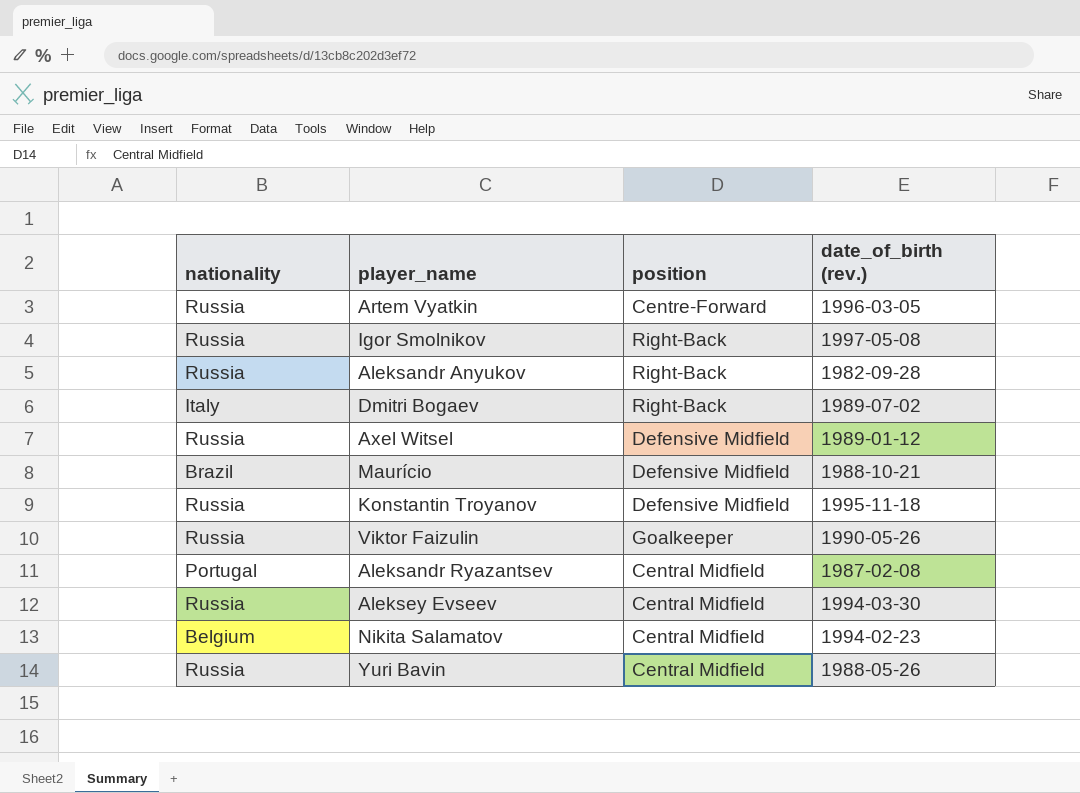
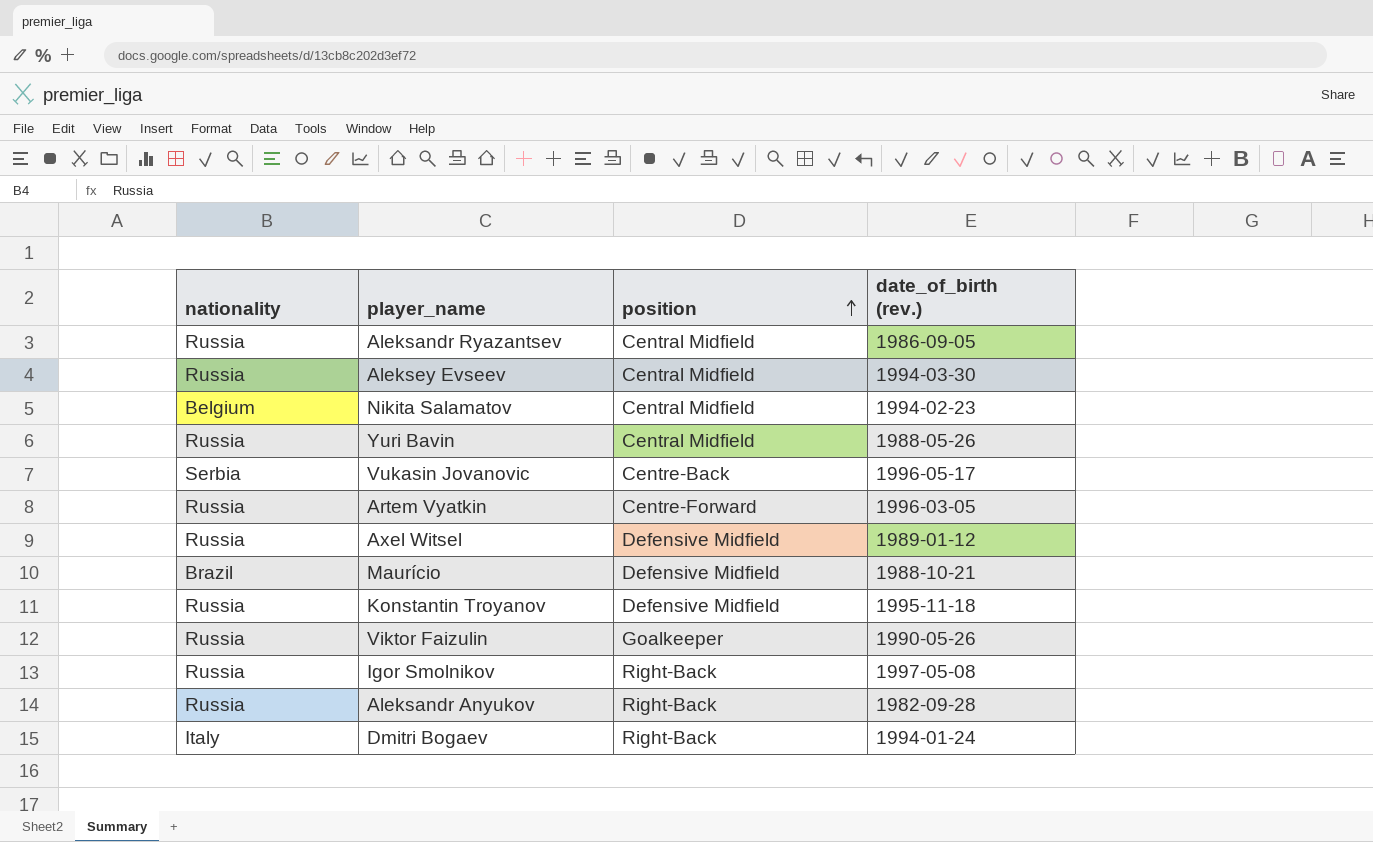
row order: none -> position ascending
Aleksandr Ryazantsev | nationality: Portugal -> Russia
Aleksandr Ryazantsev | date_of_birth (rev.): 1987-02-08 -> 1986-09-05
row Vukasin Jovanovic: none -> Serbia | Centre-Back | 1996-05-17
Dmitri Bogaev | date_of_birth (rev.): 1989-07-02 -> 1994-01-24

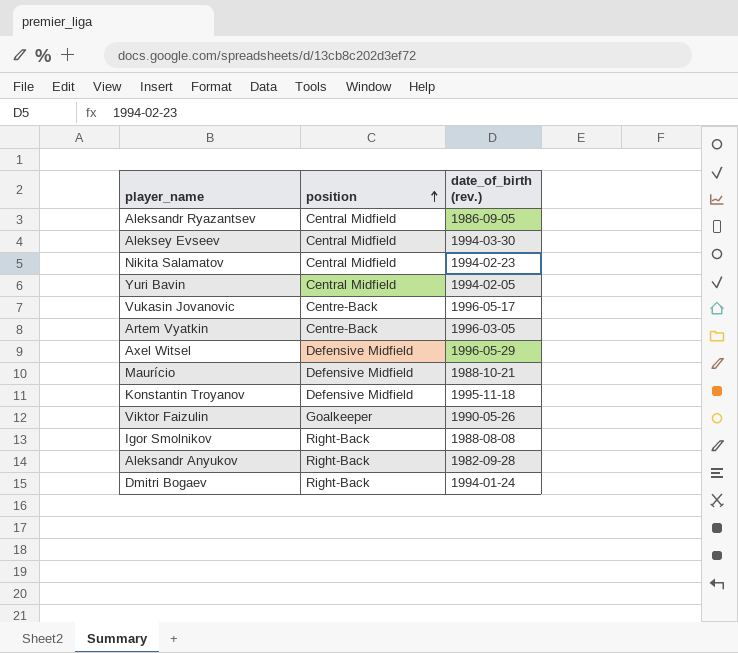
column nationality | position: 1 -> none
Yuri Bavin | date_of_birth (rev.): 1988-05-26 -> 1994-02-05
Artem Vyatkin | position: Centre-Forward -> Centre-Back
Axel Witsel | date_of_birth (rev.): 1989-01-12 -> 1996-05-29
Igor Smolnikov | date_of_birth (rev.): 1997-05-08 -> 1988-08-08

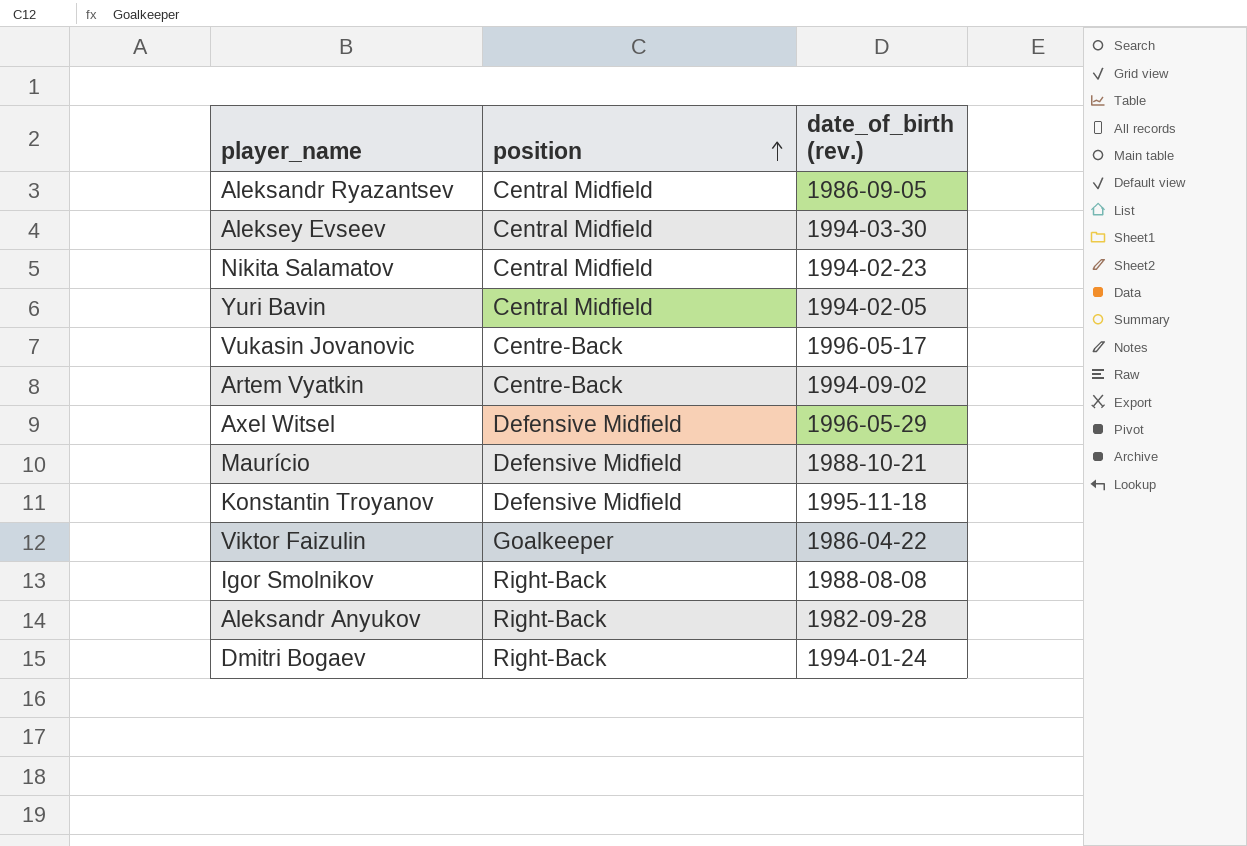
Artem Vyatkin | date_of_birth (rev.): 1996-03-05 -> 1994-09-02
Viktor Faizulin | date_of_birth (rev.): 1990-05-26 -> 1986-04-22

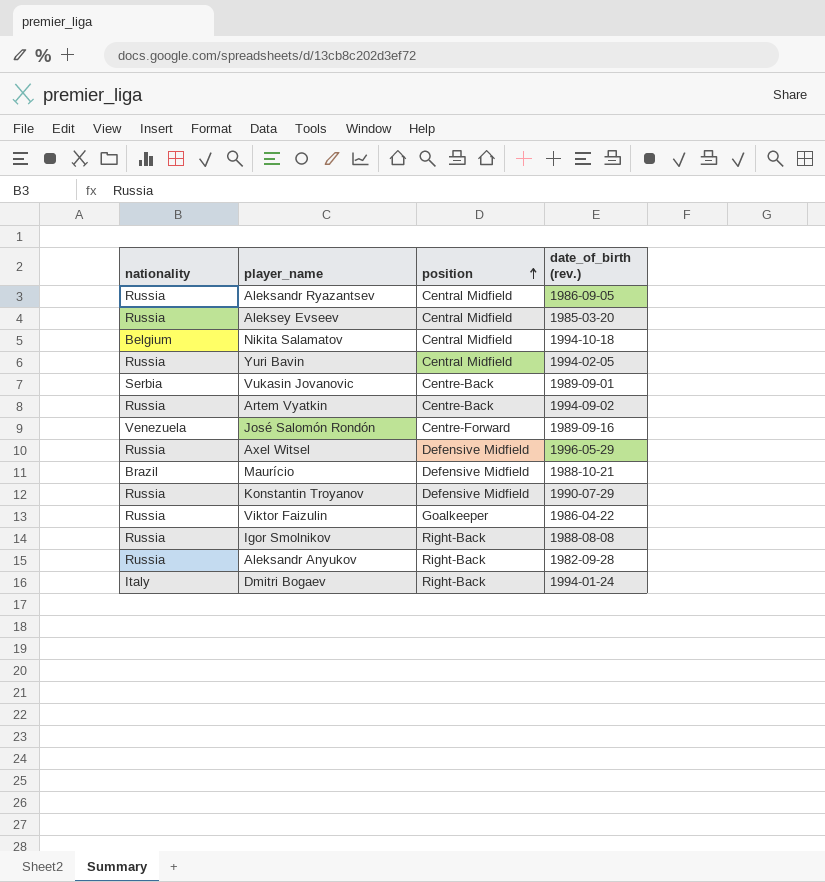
column nationality | position: none -> 1
Aleksey Evseev | date_of_birth (rev.): 1994-03-30 -> 1985-03-20
Nikita Salamatov | date_of_birth (rev.): 1994-02-23 -> 1994-10-18
Vukasin Jovanovic | date_of_birth (rev.): 1996-05-17 -> 1989-09-01
row José Salomón Rondón: none -> Venezuela | Centre-Forward | 1989-09-16
Konstantin Troyanov | date_of_birth (rev.): 1995-11-18 -> 1990-07-29

